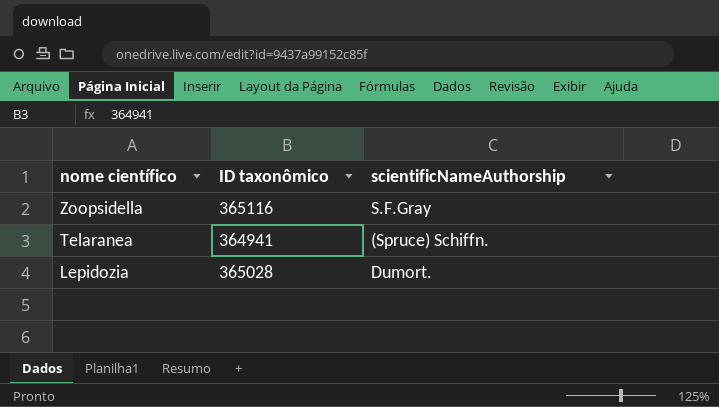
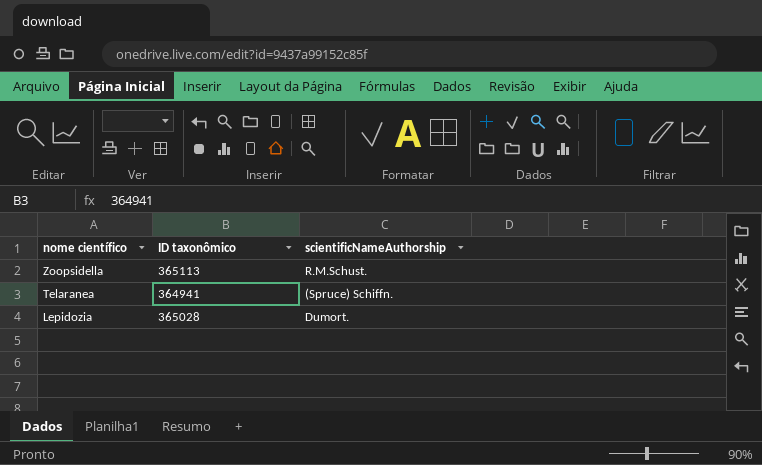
Zoopsidella | ID taxonômico: 365116 -> 365113
Zoopsidella | scientificNameAuthorship: S.F.Gray -> R.M.Schust.

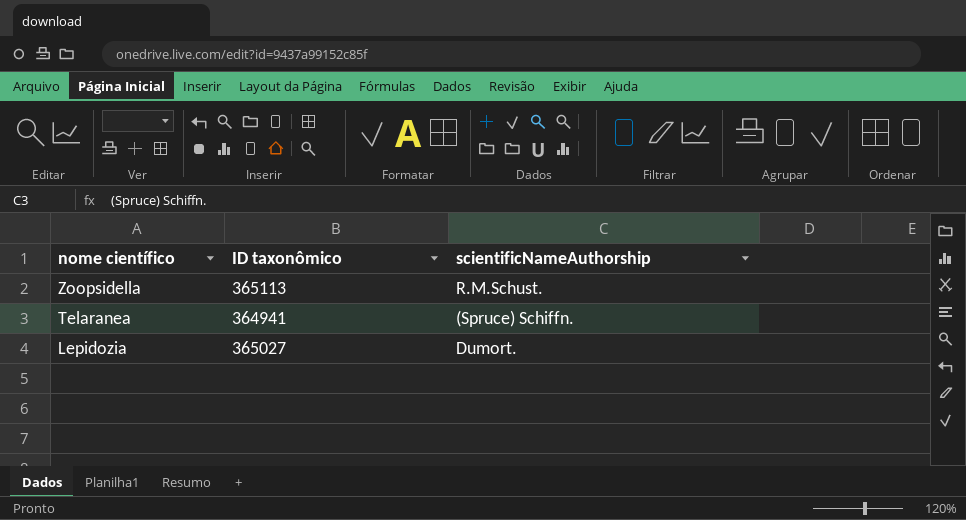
Lepidozia | ID taxonômico: 365028 -> 365027

